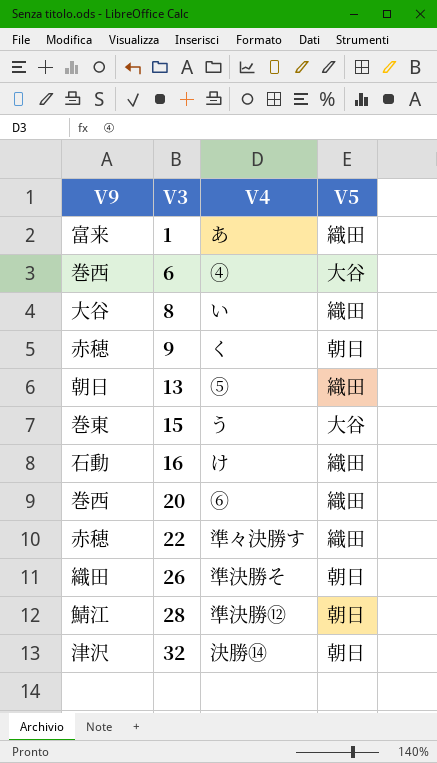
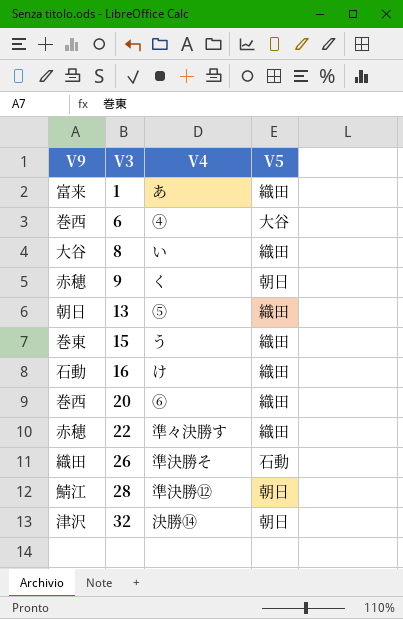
15 | V5: 大谷 -> 織田
26 | V5: 朝日 -> 石動

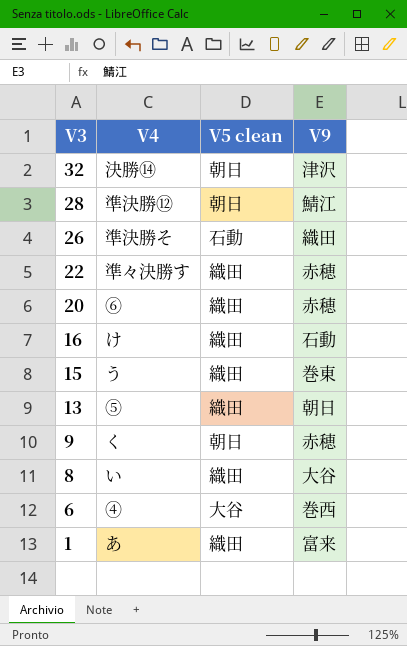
row order: V3 ascending -> V3 descending
column name: V5 -> V5 clean
column V9 | position: 1 -> 4
20 | V9: 巻西 -> 赤穂

